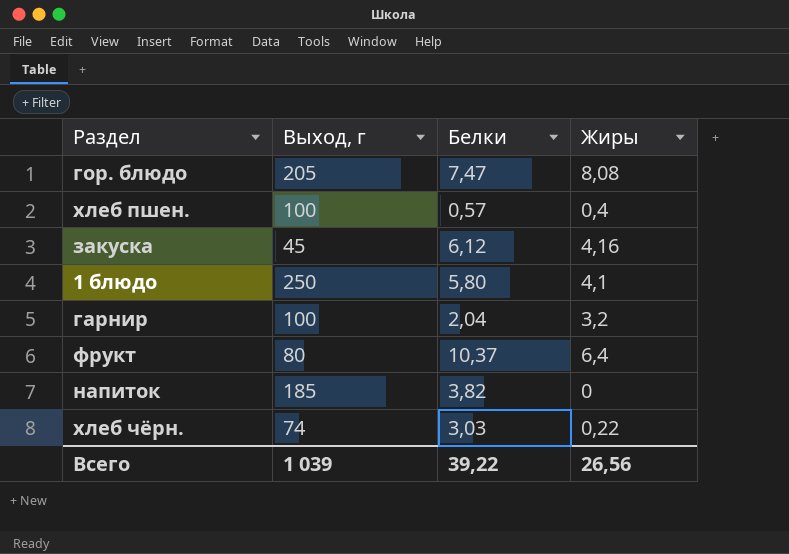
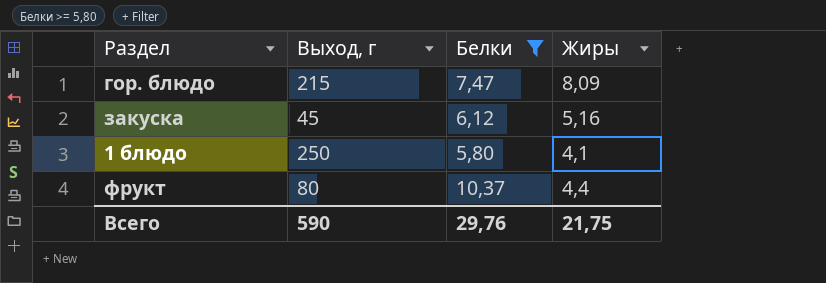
filter: none -> Белки >= 5,80
гор. блюдо | Выход, г: 205 -> 215
гор. блюдо | Жиры: 8,08 -> 8,09
закуска | Жиры: 4,16 -> 5,16
фрукт | Жиры: 6,4 -> 4,4
Всего | Выход, г: 1 039 -> 590
Всего | Белки: 39,22 -> 29,76
Всего | Жиры: 26,56 -> 21,75

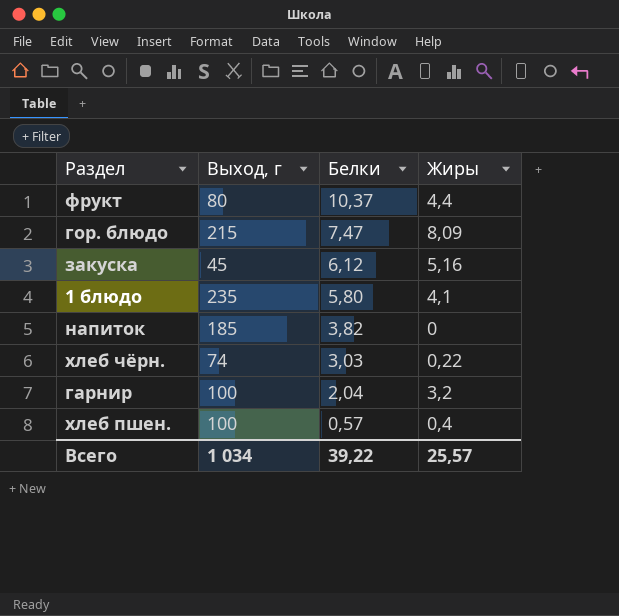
filter: Белки >= 5,80 -> none
row order: none -> Белки descending
1 блюдо | Выход, г: 250 -> 235
Всего | Выход, г: 590 -> 1 034
Всего | Белки: 29,76 -> 39,22
Всего | Жиры: 21,75 -> 25,57

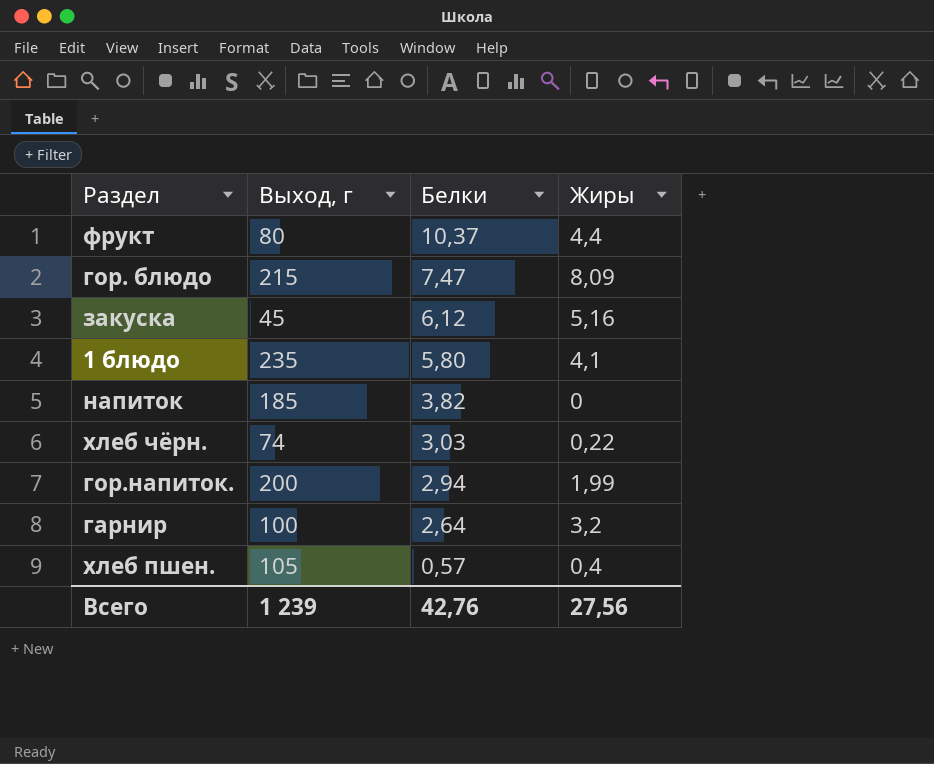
row гор.напиток.: none -> 200 | 2,94 | 1,99
гарнир | Белки: 2,04 -> 2,64
хлеб пшен. | Выход, г: 100 -> 105
Всего | Выход, г: 1 034 -> 1 239
Всего | Белки: 39,22 -> 42,76
Всего | Жиры: 25,57 -> 27,56

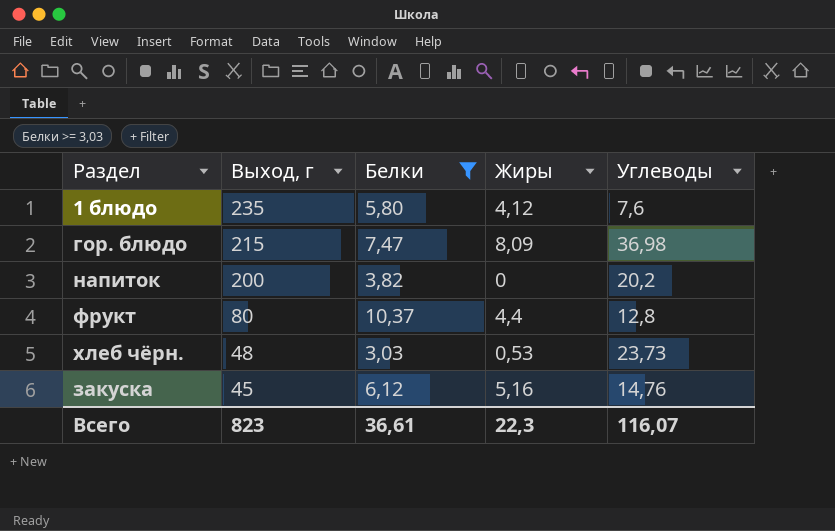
filter: none -> Белки >= 3,03
row order: Белки descending -> Выход, г descending
column Углеводы | position: none -> 5
1 блюдо | Жиры: 4,1 -> 4,12
напиток | Выход, г: 185 -> 200
хлеб чёрн. | Выход, г: 74 -> 48
хлеб чёрн. | Жиры: 0,22 -> 0,53
Всего | Выход, г: 1 239 -> 823
Всего | Белки: 42,76 -> 36,61
Всего | Жиры: 27,56 -> 22,3

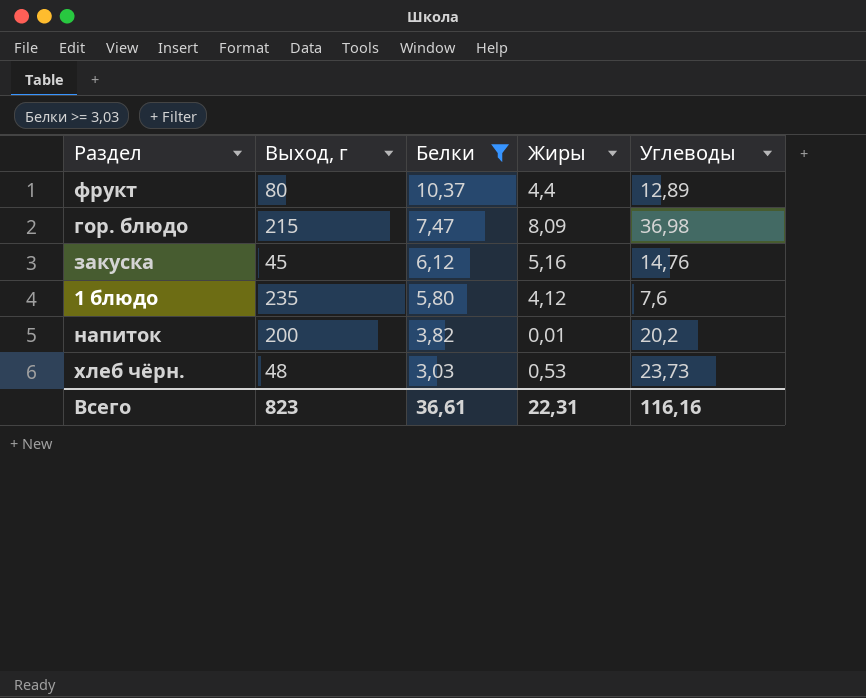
row order: Выход, г descending -> Белки descending
фрукт | Углеводы: 12,8 -> 12,89
напиток | Жиры: 0 -> 0,01
Всего | Жиры: 22,3 -> 22,31
Всего | Углеводы: 116,07 -> 116,16

